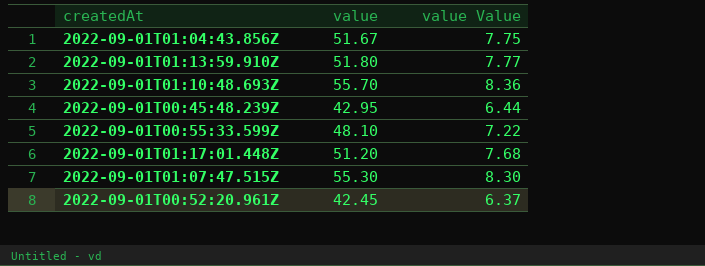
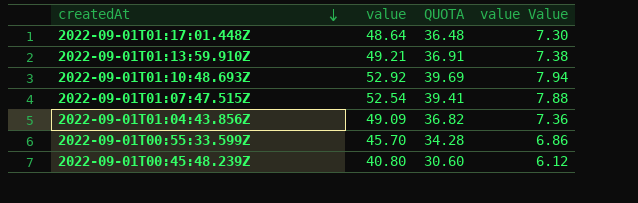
row order: none -> createdAt descending
column QUOTA | formula: none -> [value] * 0.75
row 2022-09-01T00:52:20.961Z: 42.45 | 6.37 -> none
2022-09-01T01:17:01.448Z | value: 51.20 -> 48.64
2022-09-01T01:17:01.448Z | value Value: 7.68 -> 7.30
2022-09-01T01:13:59.910Z | value: 51.80 -> 49.21
2022-09-01T01:13:59.910Z | value Value: 7.77 -> 7.38
2022-09-01T01:10:48.693Z | value: 55.70 -> 52.92
2022-09-01T01:10:48.693Z | value Value: 8.36 -> 7.94
2022-09-01T01:07:47.515Z | value: 55.30 -> 52.54
2022-09-01T01:07:47.515Z | value Value: 8.30 -> 7.88
2022-09-01T01:04:43.856Z | value: 51.67 -> 49.09
2022-09-01T01:04:43.856Z | value Value: 7.75 -> 7.36
2022-09-01T00:55:33.599Z | value: 48.10 -> 45.70
2022-09-01T00:55:33.599Z | value Value: 7.22 -> 6.86
2022-09-01T00:45:48.239Z | value: 42.95 -> 40.80
2022-09-01T00:45:48.239Z | value Value: 6.44 -> 6.12

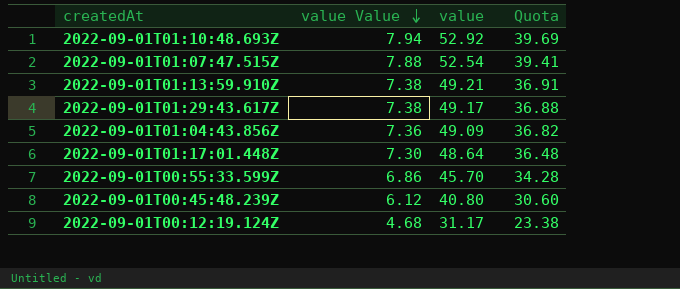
row order: createdAt descending -> value Value descending
column value Value | position: 4 -> 2
column name: QUOTA -> Quota
row 2022-09-01T01:29:43.617Z: none -> 7.38 | 49.17 | 36.88
row 2022-09-01T00:12:19.124Z: none -> 4.68 | 31.17 | 23.38

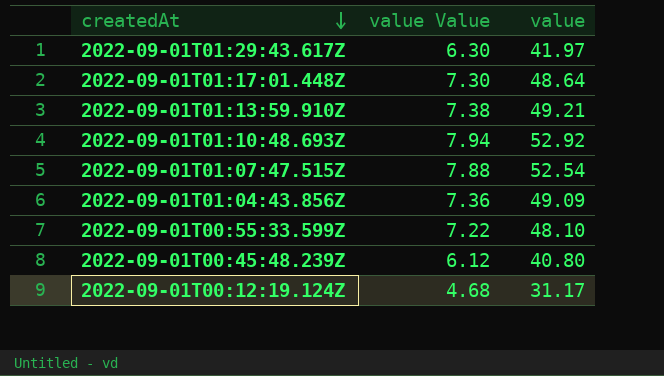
row order: value Value descending -> createdAt descending
column Quota | formula: [value] * 0.75 -> none
2022-09-01T01:29:43.617Z | value Value: 7.38 -> 6.30
2022-09-01T01:29:43.617Z | value: 49.17 -> 41.97
2022-09-01T00:55:33.599Z | value Value: 6.86 -> 7.22
2022-09-01T00:55:33.599Z | value: 45.70 -> 48.10

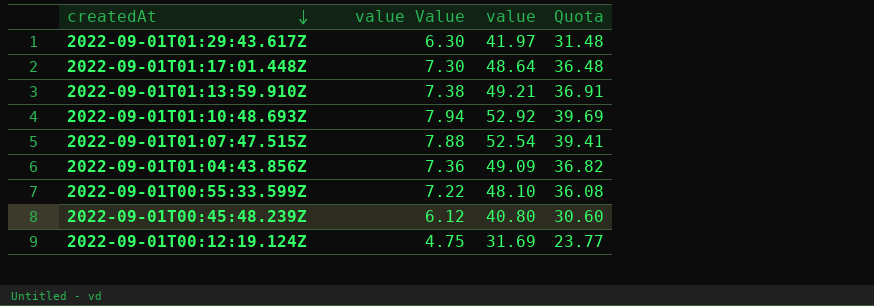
column Quota | formula: none -> [value] * 0.75
2022-09-01T00:12:19.124Z | value Value: 4.68 -> 4.75
2022-09-01T00:12:19.124Z | value: 31.17 -> 31.69

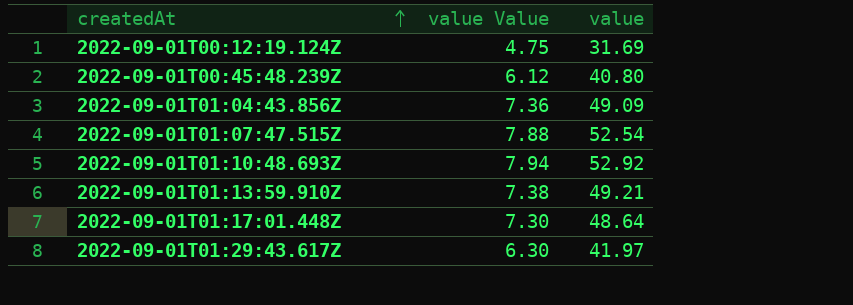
row order: createdAt descending -> createdAt ascending
column Quota | formula: [value] * 0.75 -> none
row 2022-09-01T00:55:33.599Z: 7.22 | 48.10 | 36.08 -> none

